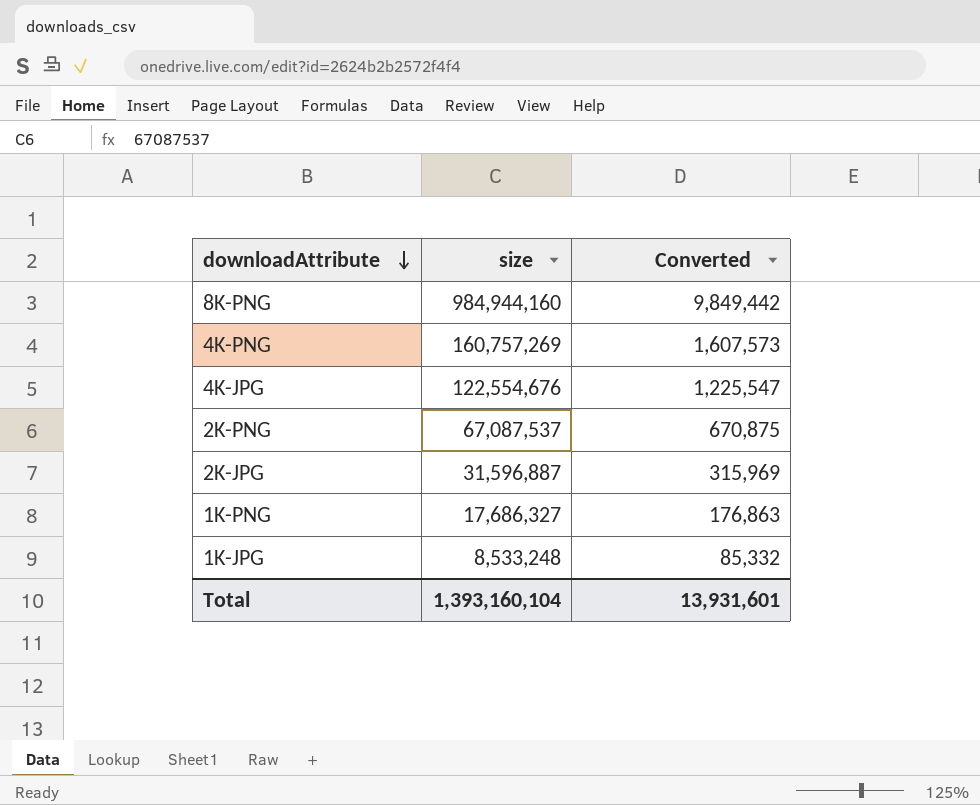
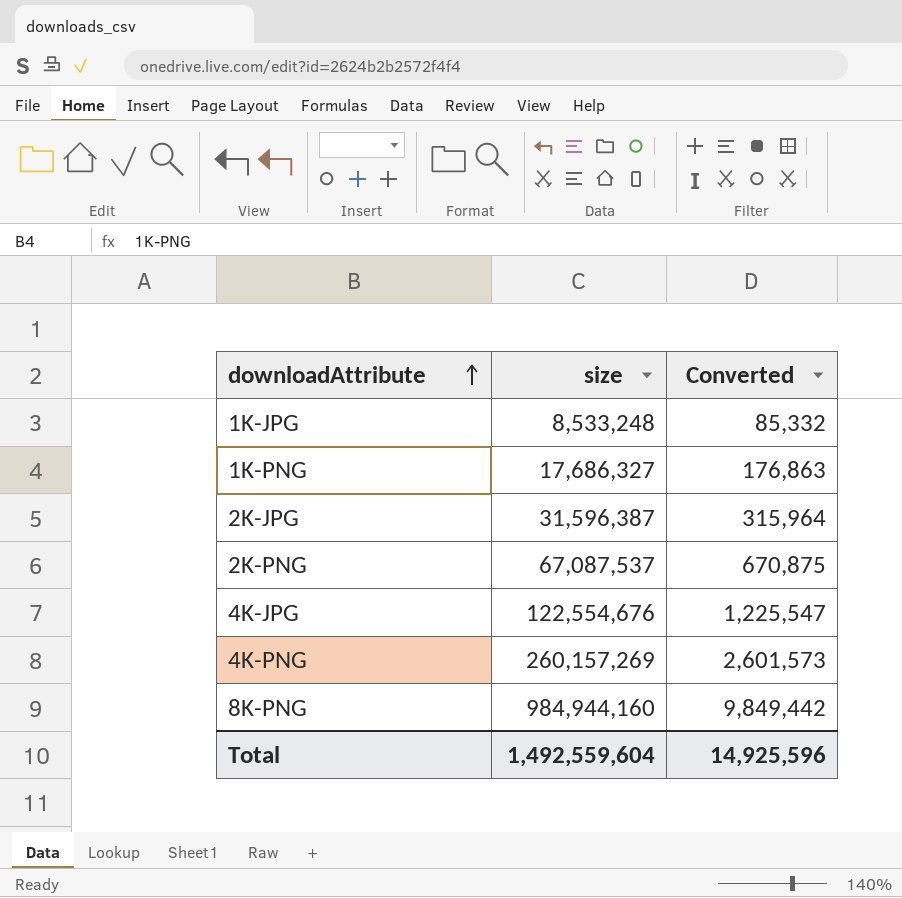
row order: downloadAttribute descending -> downloadAttribute ascending
2K-JPG | size: 31,596,887 -> 31,596,387
2K-JPG | Converted: 315,969 -> 315,964
4K-PNG | size: 160,757,269 -> 260,157,269
4K-PNG | Converted: 1,607,573 -> 2,601,573
Total | size: 1,393,160,104 -> 1,492,559,604
Total | Converted: 13,931,601 -> 14,925,596

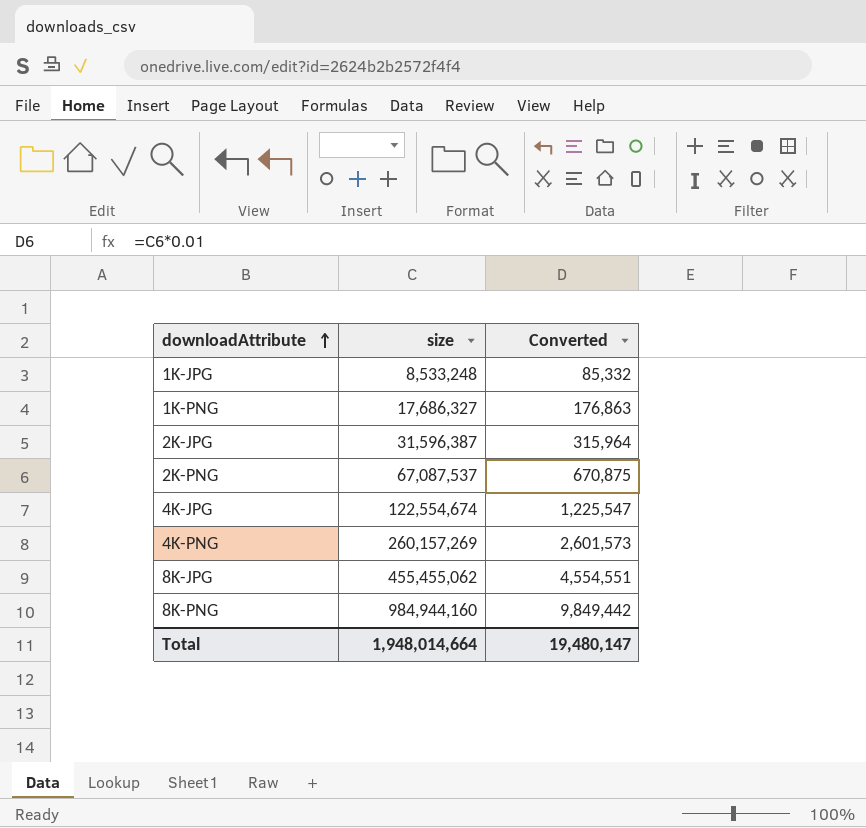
4K-JPG | size: 122,554,676 -> 122,554,674
row 8K-JPG: none -> 455,455,062 | 4,554,551
Total | size: 1,492,559,604 -> 1,948,014,664
Total | Converted: 14,925,596 -> 19,480,147

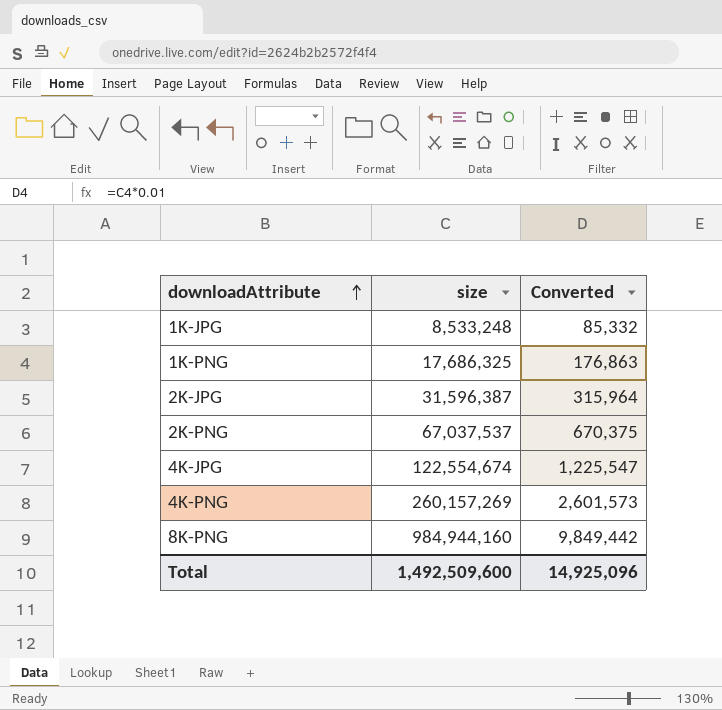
row 8K-JPG: 455,455,062 | 4,554,551 -> none
1K-PNG | size: 17,686,327 -> 17,686,325
2K-PNG | size: 67,087,537 -> 67,037,537
2K-PNG | Converted: 670,875 -> 670,375
Total | size: 1,948,014,664 -> 1,492,509,600
Total | Converted: 19,480,147 -> 14,925,096

